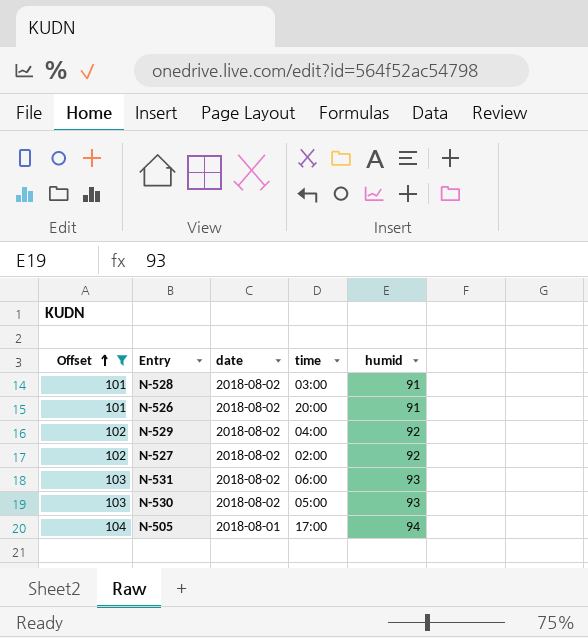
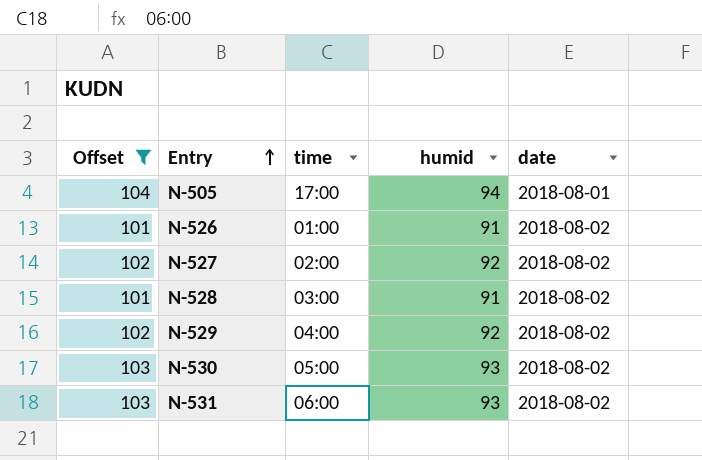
row order: Offset ascending -> Entry ascending
column date | position: 3 -> 5
N-526 | time: 20:00 -> 01:00

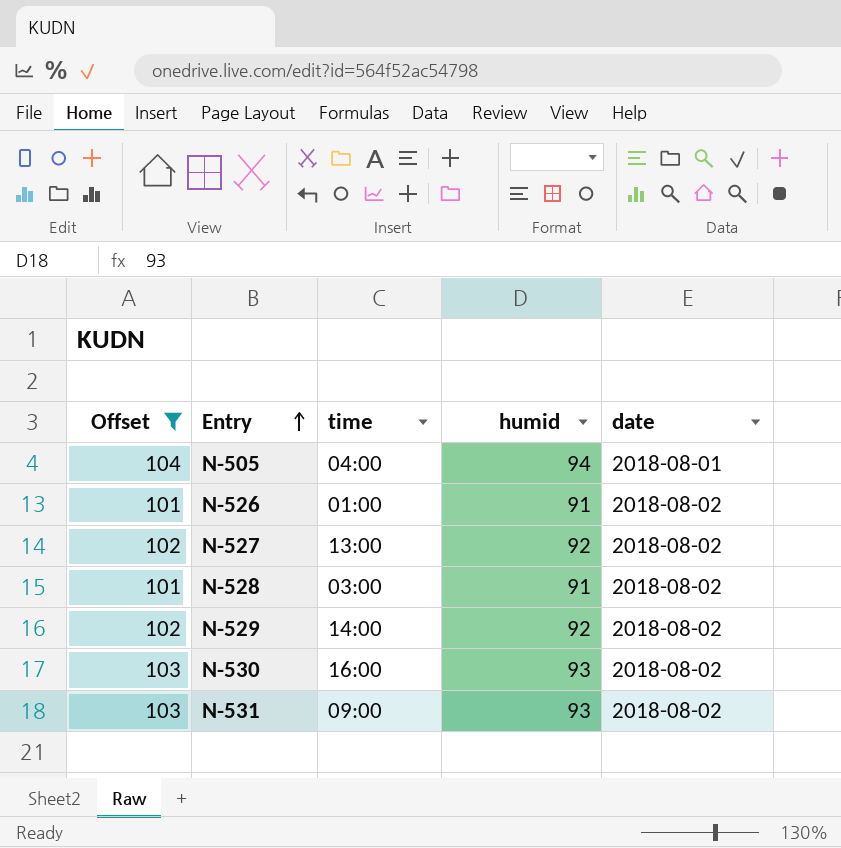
N-505 | time: 17:00 -> 04:00
N-527 | time: 02:00 -> 13:00
N-529 | time: 04:00 -> 14:00
N-530 | time: 05:00 -> 16:00
N-531 | time: 06:00 -> 09:00

